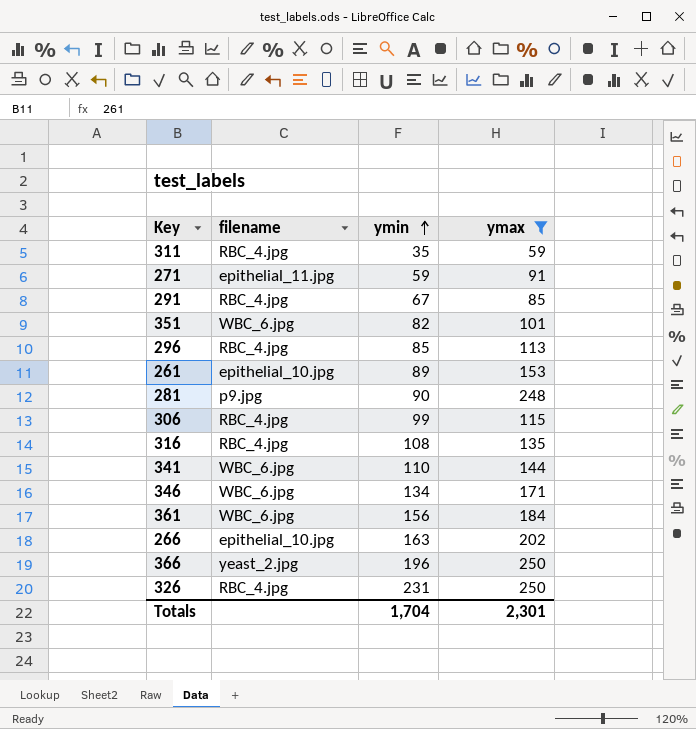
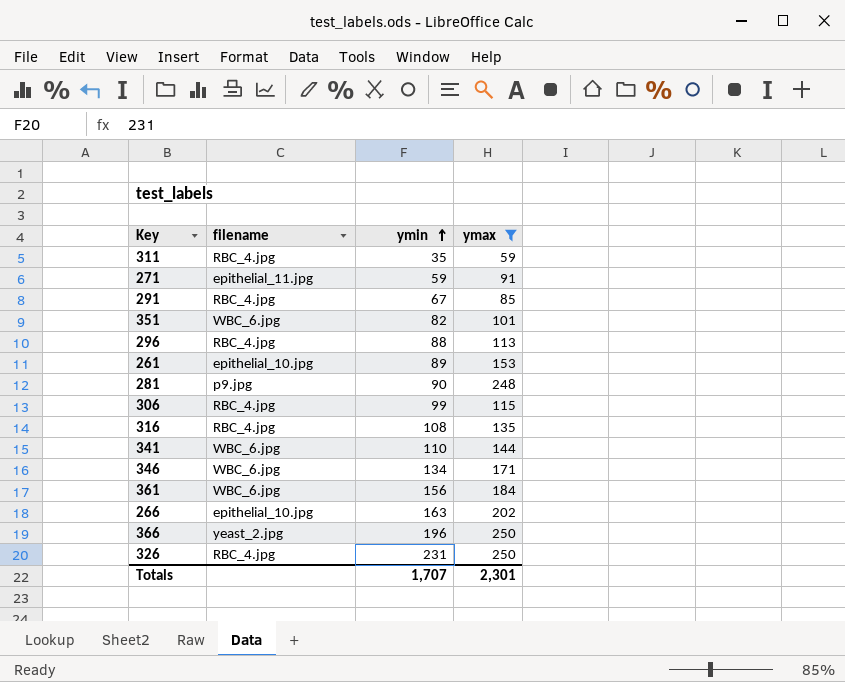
296 | ymin: 85 -> 88
Totals | ymin: 1,704 -> 1,707

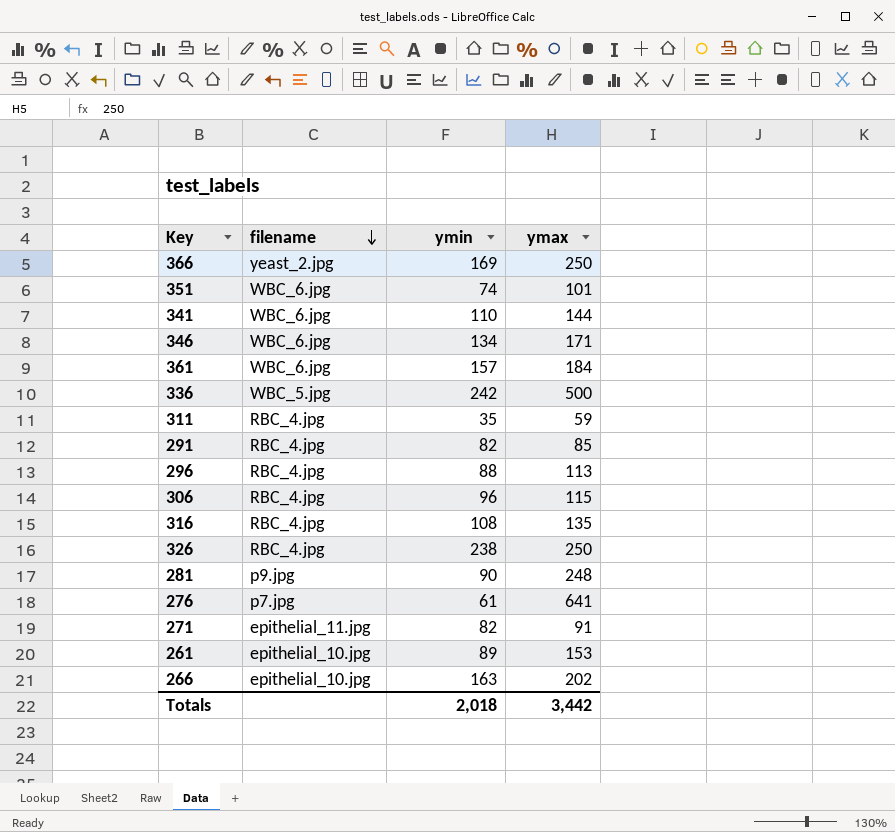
filter: ymax <= 250 -> none
row order: ymin ascending -> filename descending
366 | ymin: 196 -> 169
351 | ymin: 82 -> 74
361 | ymin: 156 -> 157
291 | ymin: 67 -> 82
306 | ymin: 99 -> 96
326 | ymin: 231 -> 238
271 | ymin: 59 -> 82
Totals | ymin: 1,707 -> 2,018
Totals | ymax: 2,301 -> 3,442

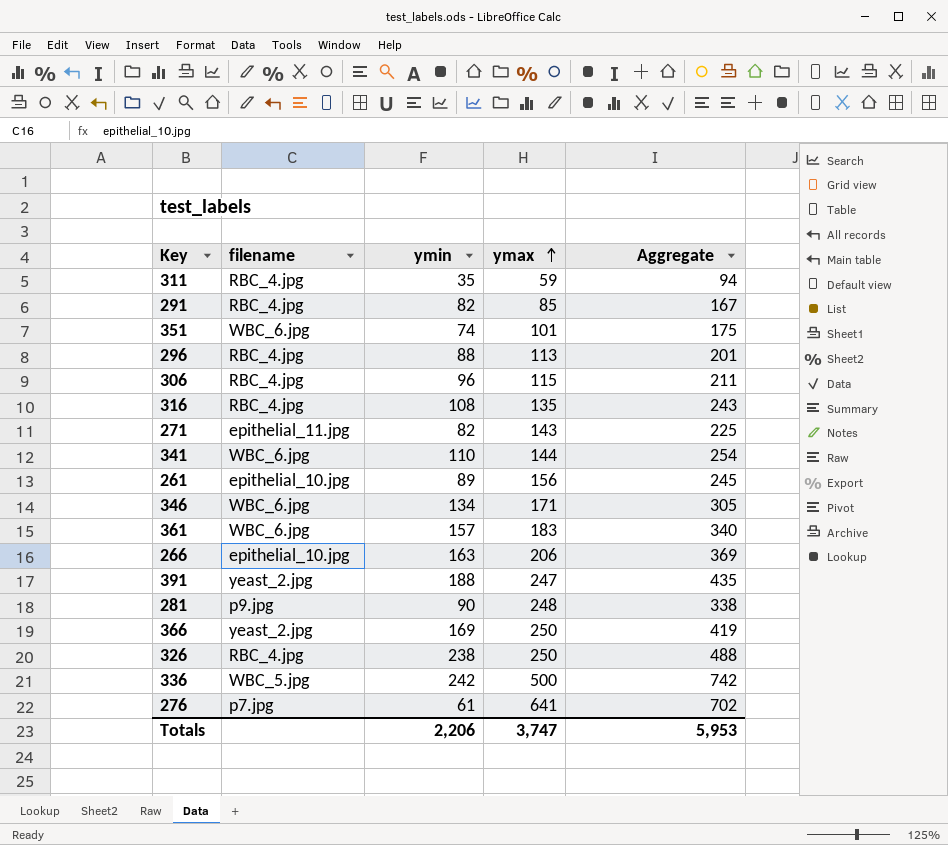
row order: filename descending -> ymax ascending
column Aggregate | formula: none -> [ymin] + [ymax]
271 | ymax: 91 -> 143
261 | ymax: 153 -> 156
361 | ymax: 184 -> 183
266 | ymax: 202 -> 206
row 391: none -> yeast_2.jpg | 188 | 247 | 435
Totals | ymin: 2,018 -> 2,206
Totals | ymax: 3,442 -> 3,747

